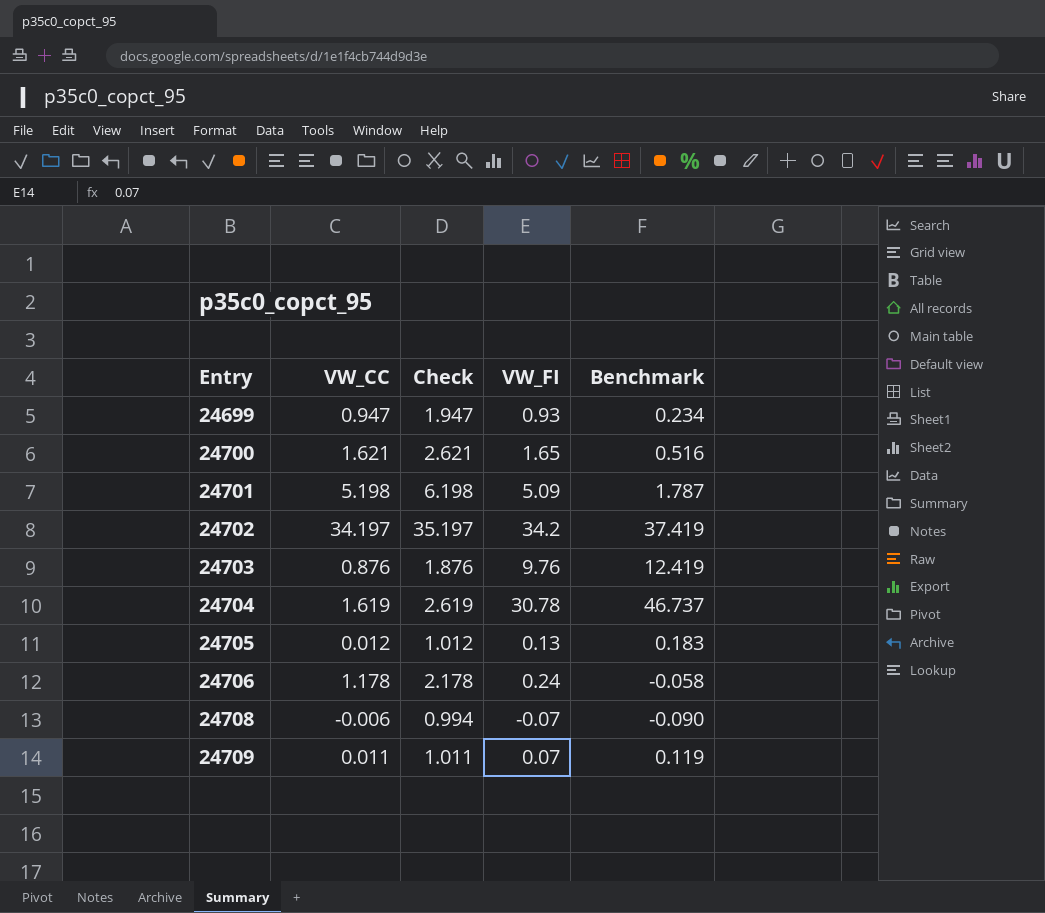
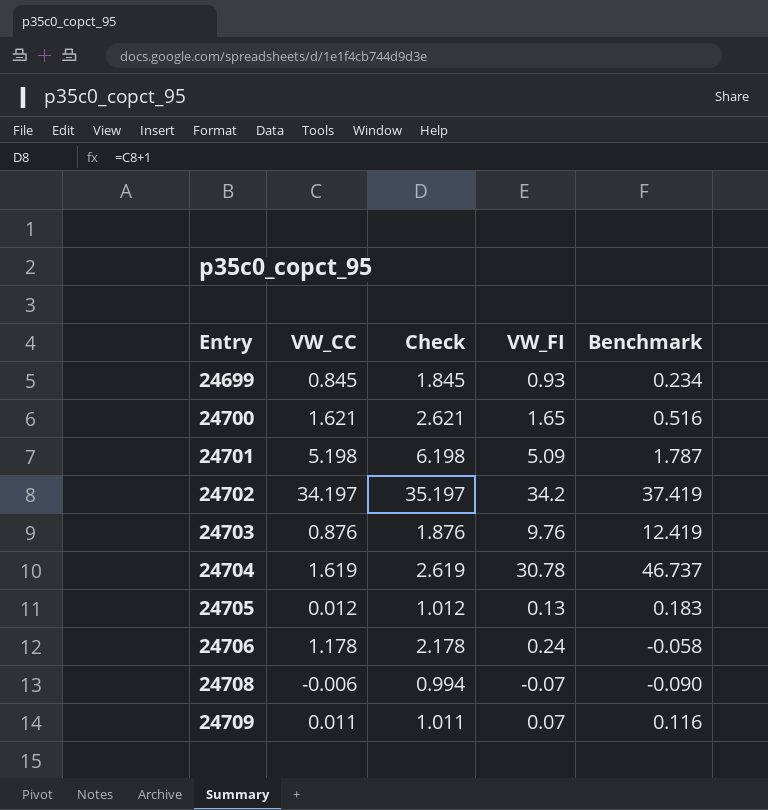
24699 | VW_CC: 0.947 -> 0.845
24699 | Check: 1.947 -> 1.845
24709 | Benchmark: 0.119 -> 0.116

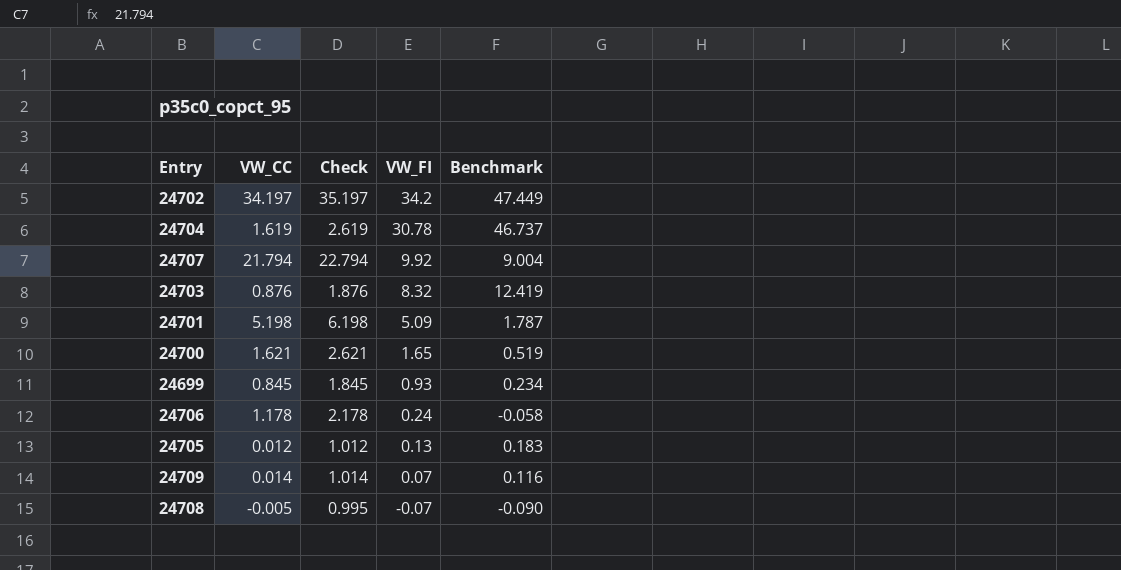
row order: Entry ascending -> VW_FI descending
24702 | Benchmark: 37.419 -> 47.449
row 24707: none -> 21.794 | 22.794 | 9.92 | 9.004
24703 | VW_FI: 9.76 -> 8.32
24700 | Benchmark: 0.516 -> 0.519
24709 | VW_CC: 0.011 -> 0.014
24709 | Check: 1.011 -> 1.014
24708 | VW_CC: -0.006 -> -0.005
24708 | Check: 0.994 -> 0.995

